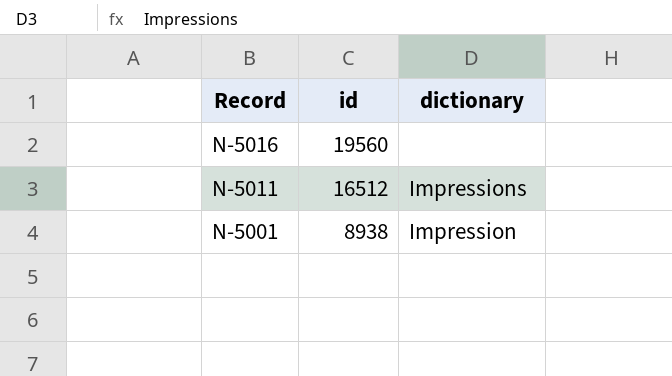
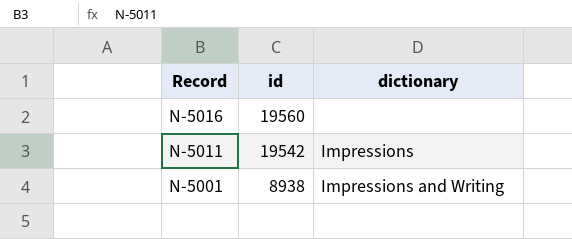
N-5011 | id: 16512 -> 19542
N-5001 | dictionary: Impression -> Impressions and Writing

